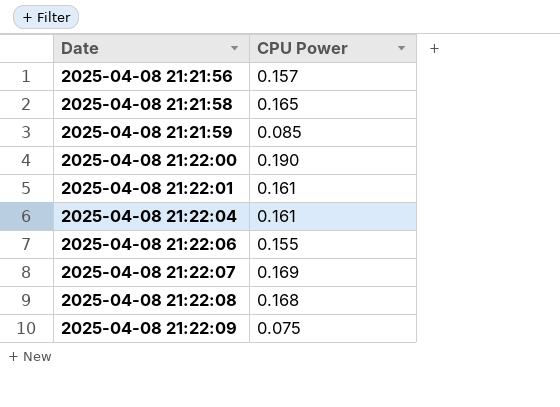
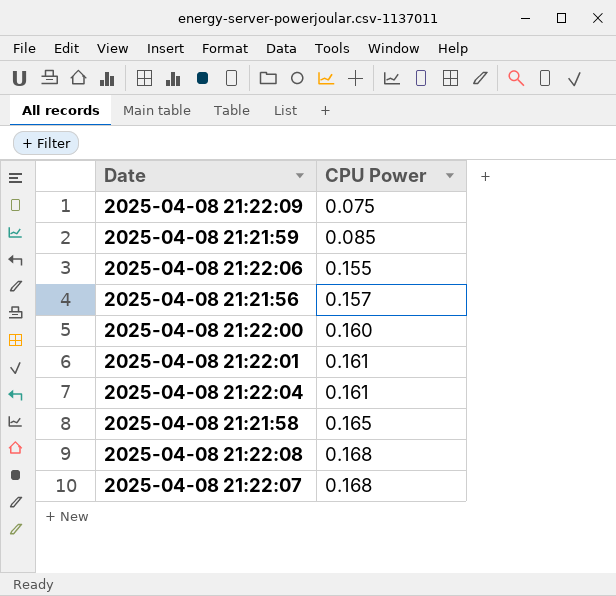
row order: Date ascending -> CPU Power ascending
2025-04-08 21:22:00 | CPU Power: 0.190 -> 0.160
2025-04-08 21:22:07 | CPU Power: 0.169 -> 0.168

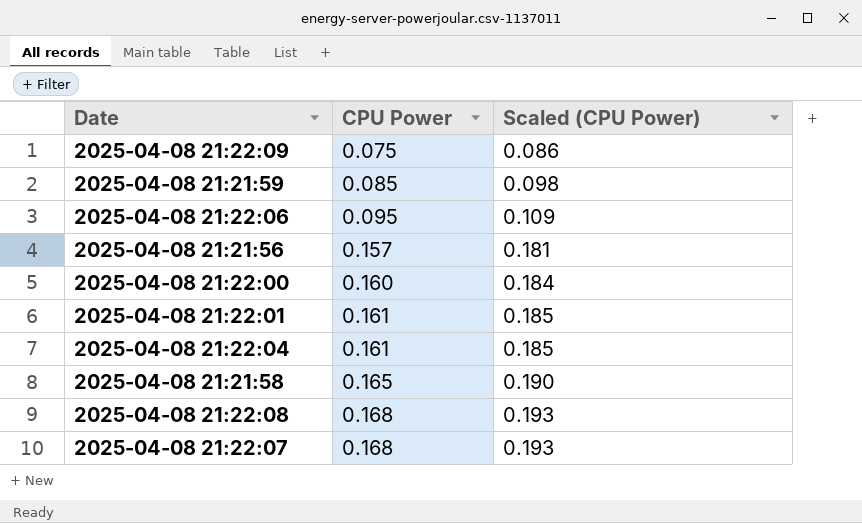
column Scaled (CPU Power) | formula: none -> [CPU Power] * 1.15
2025-04-08 21:22:06 | CPU Power: 0.155 -> 0.095

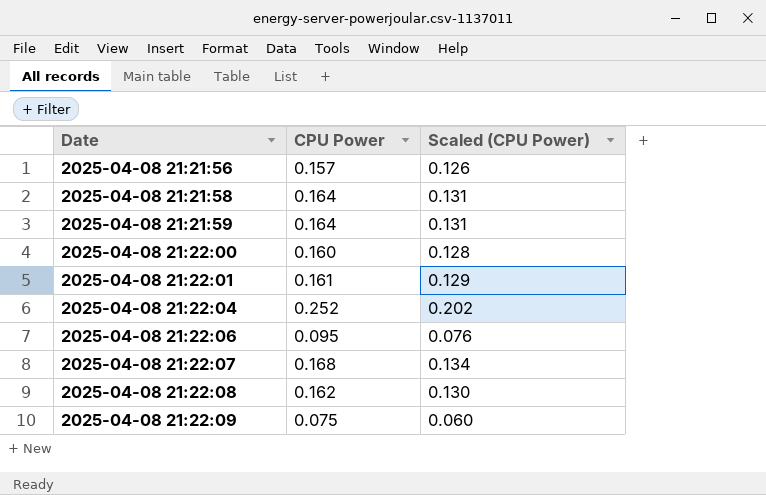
row order: CPU Power ascending -> Date ascending
column Scaled (CPU Power) | formula: [CPU Power] * 1.15 -> [CPU Power] * 0.8
2025-04-08 21:21:58 | CPU Power: 0.165 -> 0.164
2025-04-08 21:21:59 | CPU Power: 0.085 -> 0.164
2025-04-08 21:22:04 | CPU Power: 0.161 -> 0.252
2025-04-08 21:22:08 | CPU Power: 0.168 -> 0.162

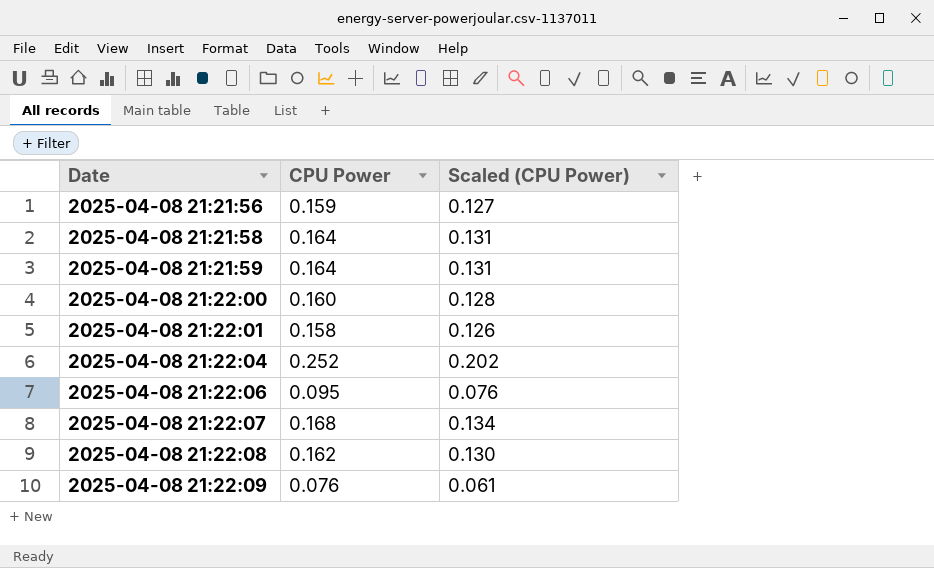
2025-04-08 21:21:56 | CPU Power: 0.157 -> 0.159
2025-04-08 21:21:56 | Scaled (CPU Power): 0.126 -> 0.127
2025-04-08 21:22:01 | CPU Power: 0.161 -> 0.158
2025-04-08 21:22:01 | Scaled (CPU Power): 0.129 -> 0.126
2025-04-08 21:22:09 | CPU Power: 0.075 -> 0.076
2025-04-08 21:22:09 | Scaled (CPU Power): 0.060 -> 0.061

